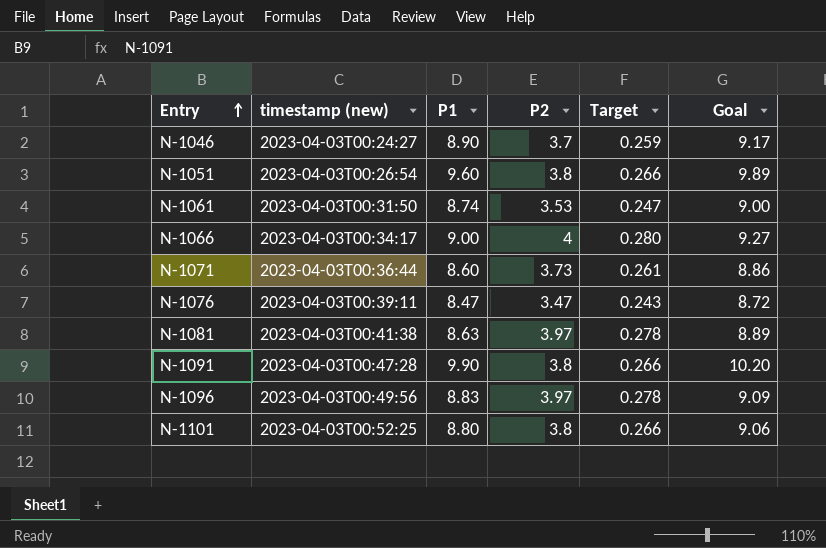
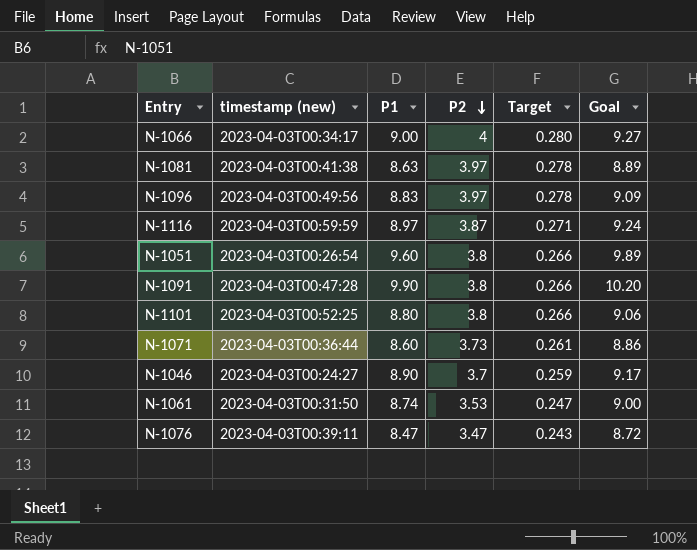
row order: Entry ascending -> P2 descending
row N-1116: none -> 2023-04-03T00:59:59 | 8.97 | 3.87 | 0.271 | 9.24

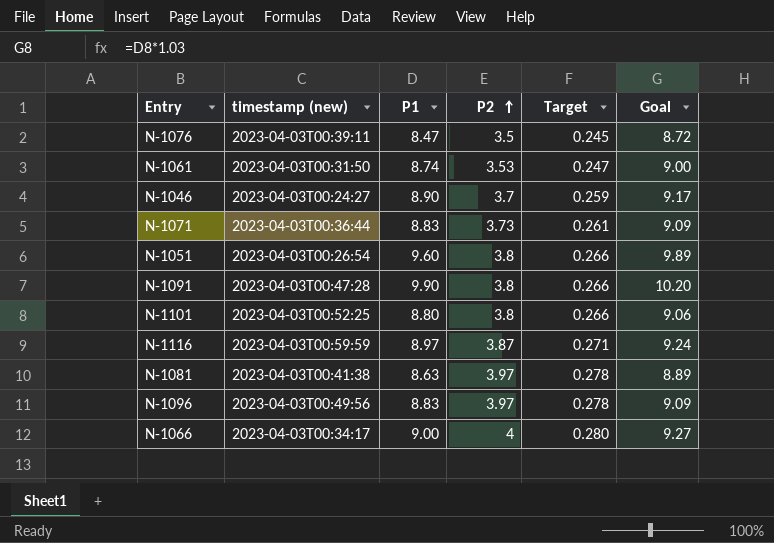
row order: P2 descending -> P2 ascending
N-1076 | P2: 3.47 -> 3.5
N-1076 | Target: 0.243 -> 0.245
N-1071 | P1: 8.60 -> 8.83
N-1071 | Goal: 8.86 -> 9.09

